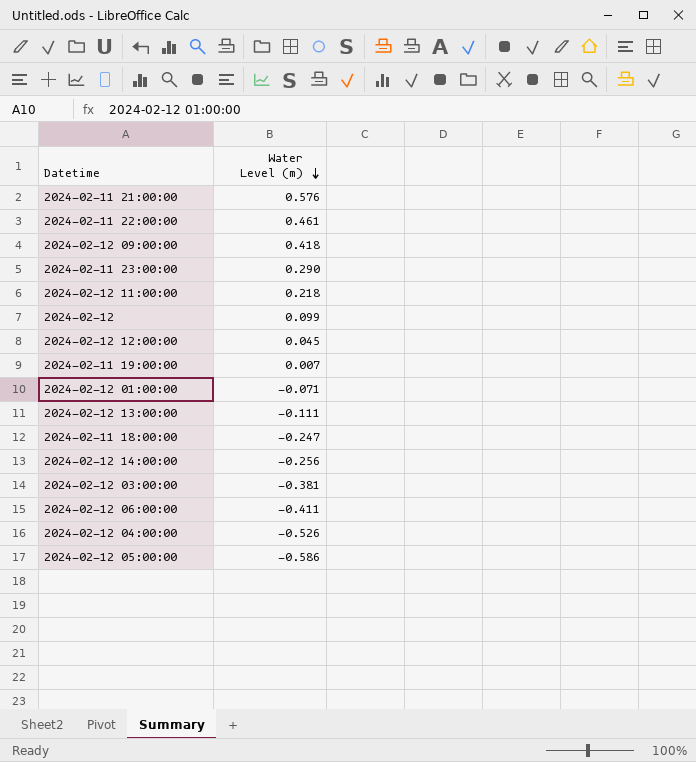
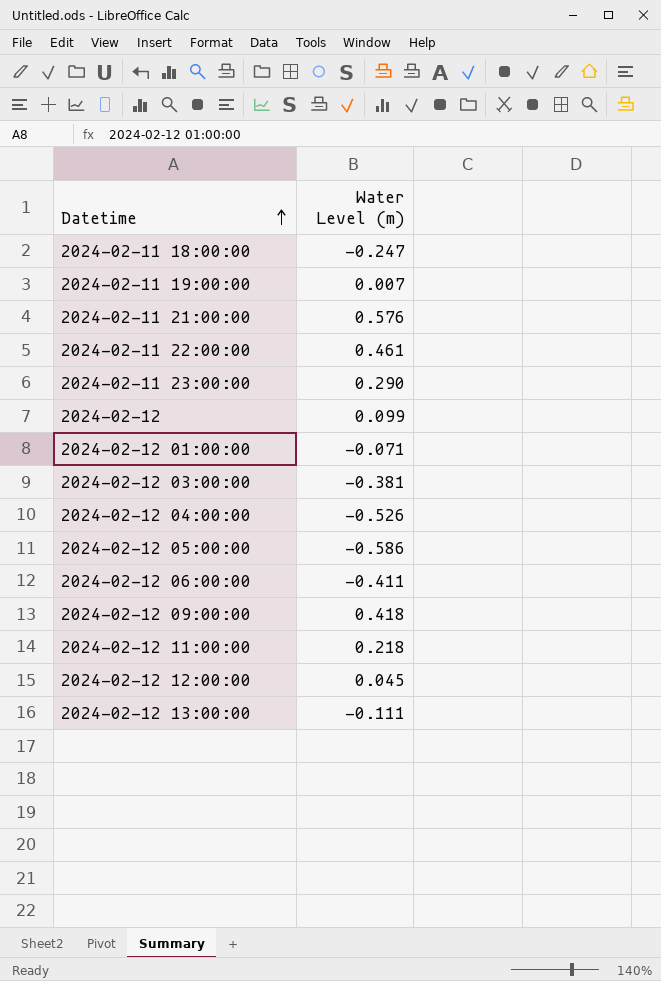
row order: Water Level (m) descending -> Datetime ascending
row 2024-02-12 14:00:00: -0.256 -> none

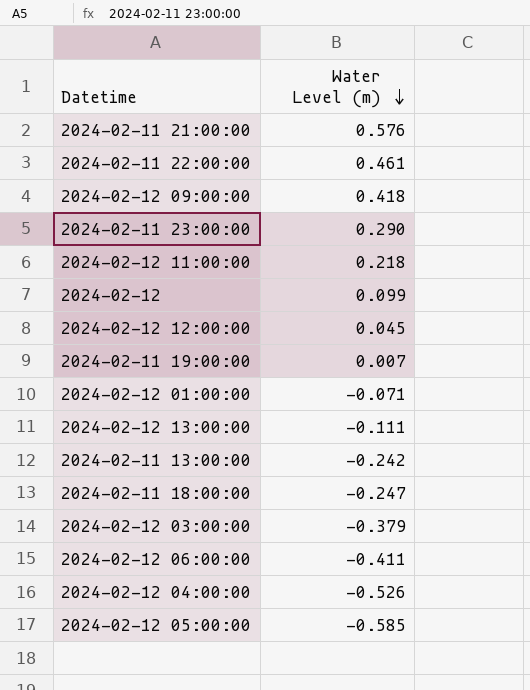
row order: Datetime ascending -> Water Level (m) descending
row 2024-02-11 13:00:00: none -> -0.242
2024-02-12 03:00:00 | Water Level (m): -0.381 -> -0.379
2024-02-12 05:00:00 | Water Level (m): -0.586 -> -0.585

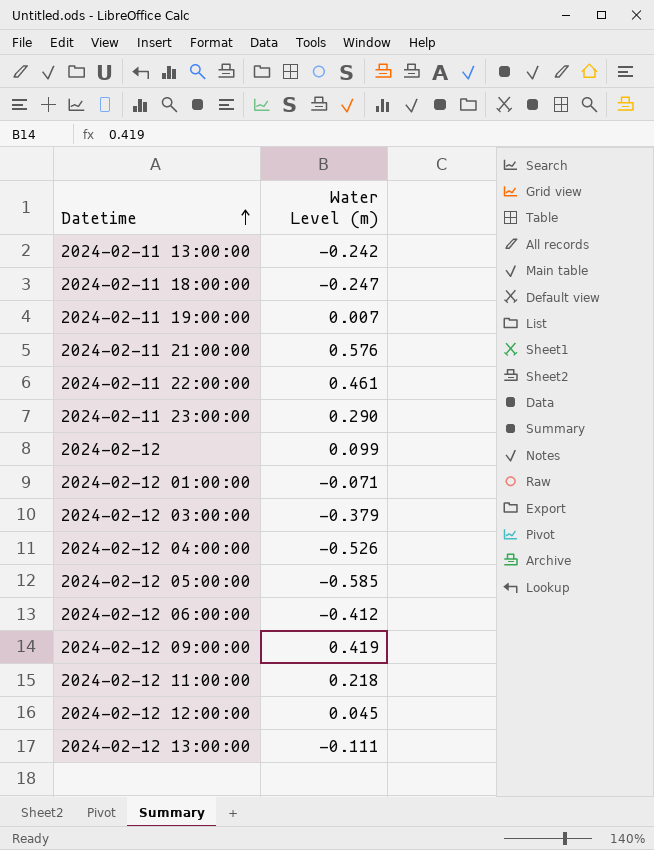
row order: Water Level (m) descending -> Datetime ascending
2024-02-12 06:00:00 | Water Level (m): -0.411 -> -0.412
2024-02-12 09:00:00 | Water Level (m): 0.418 -> 0.419

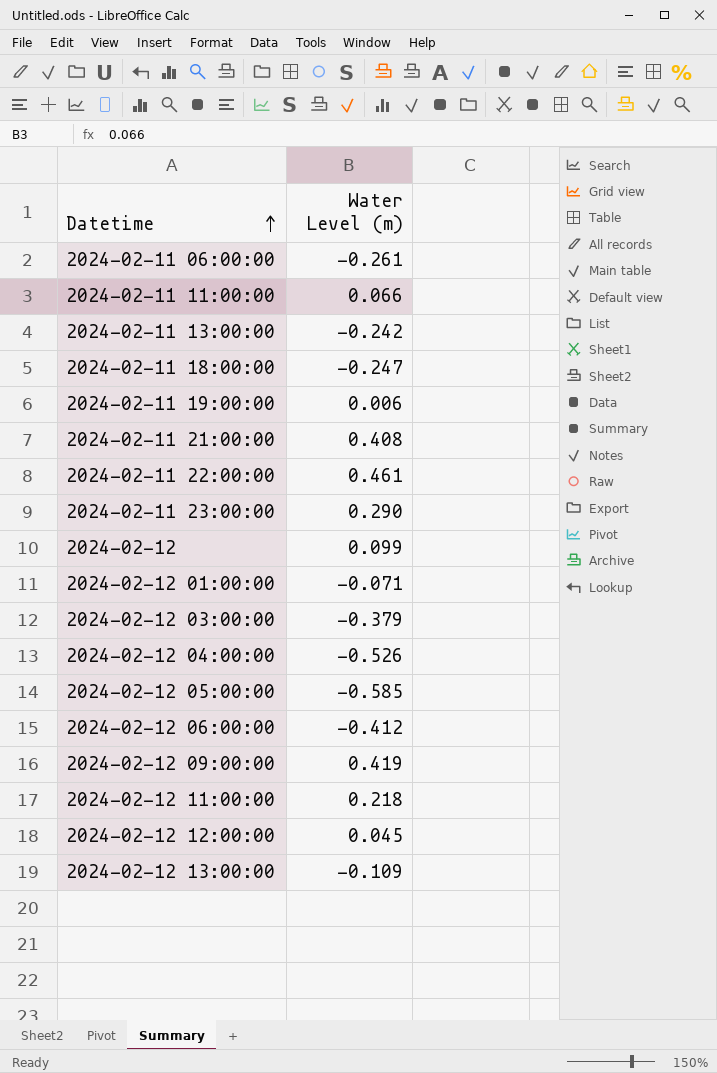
row 2024-02-11 06:00:00: none -> -0.261
row 2024-02-11 11:00:00: none -> 0.066
2024-02-11 19:00:00 | Water Level (m): 0.007 -> 0.006
2024-02-11 21:00:00 | Water Level (m): 0.576 -> 0.408
2024-02-12 13:00:00 | Water Level (m): -0.111 -> -0.109

